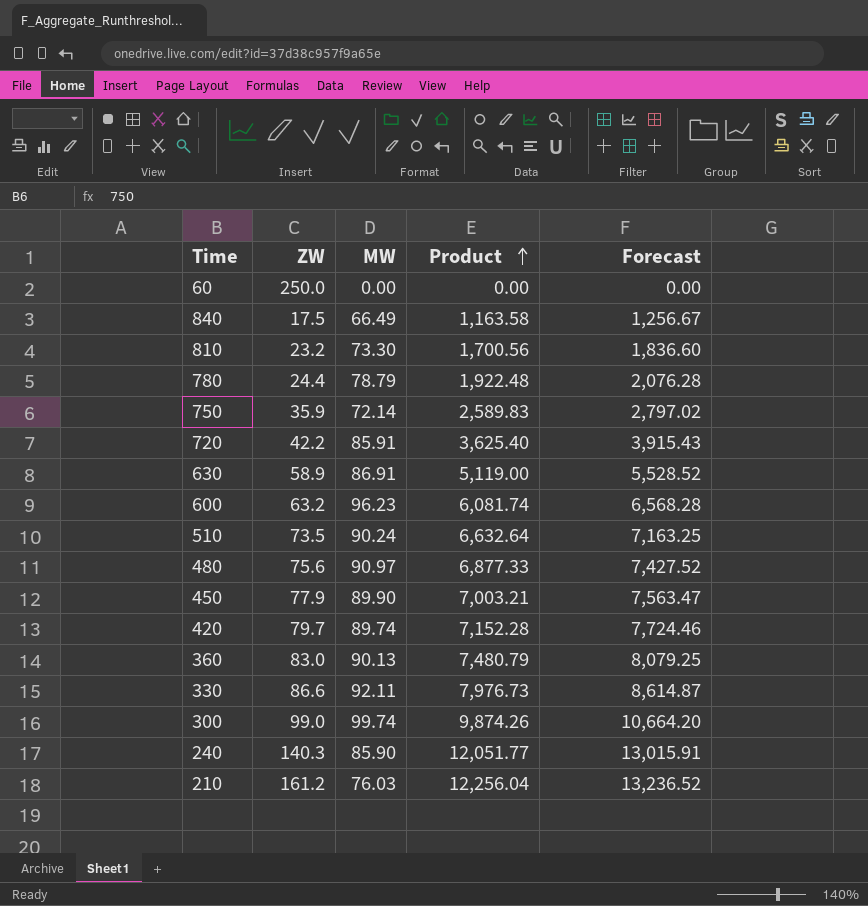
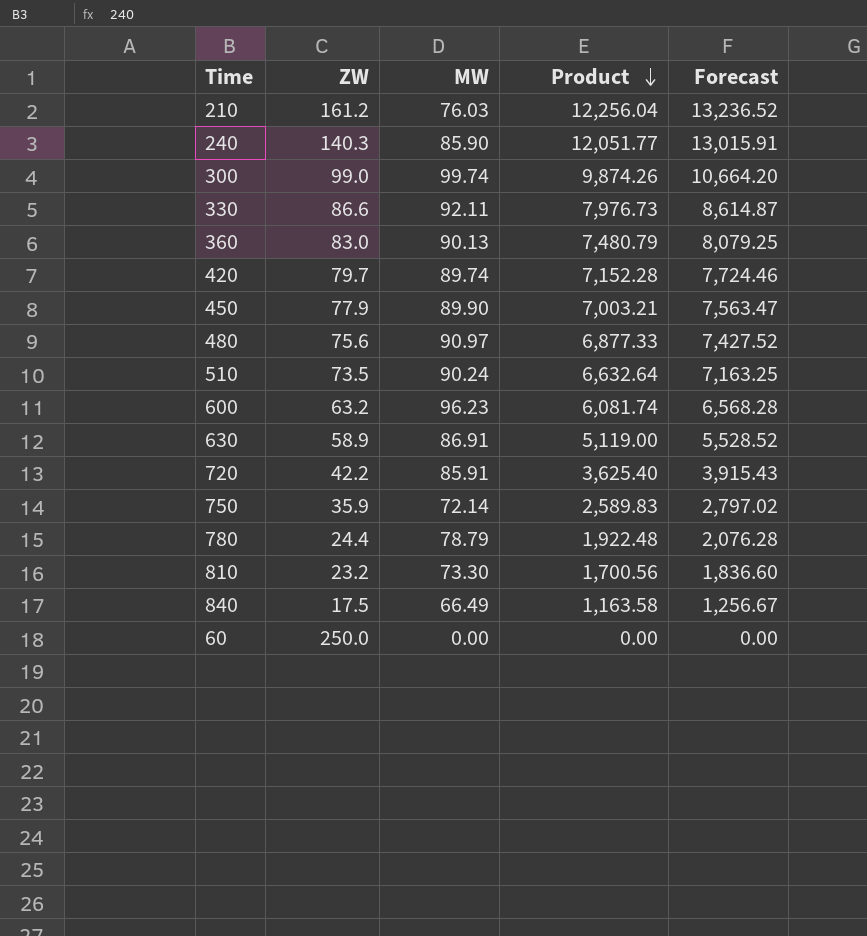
row order: Product ascending -> Product descending

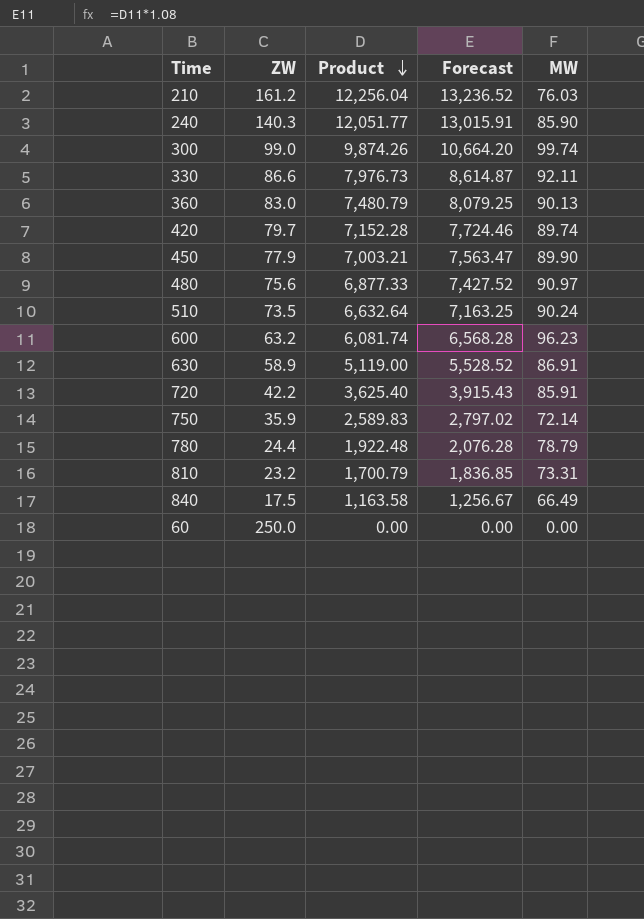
column MW | position: 3 -> 5
810 | Product: 1,700.56 -> 1,700.79
810 | Forecast: 1,836.60 -> 1,836.85
810 | MW: 73.30 -> 73.31

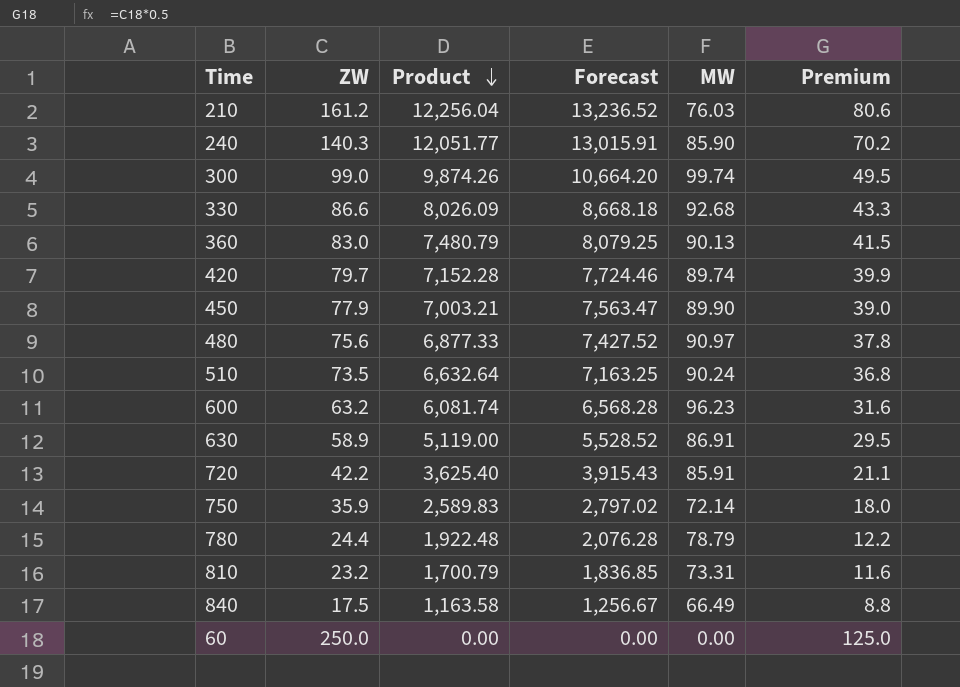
column Premium | formula: none -> [ZW] * 0.5
330 | Product: 7,976.73 -> 8,026.09
330 | Forecast: 8,614.87 -> 8,668.18
330 | MW: 92.11 -> 92.68

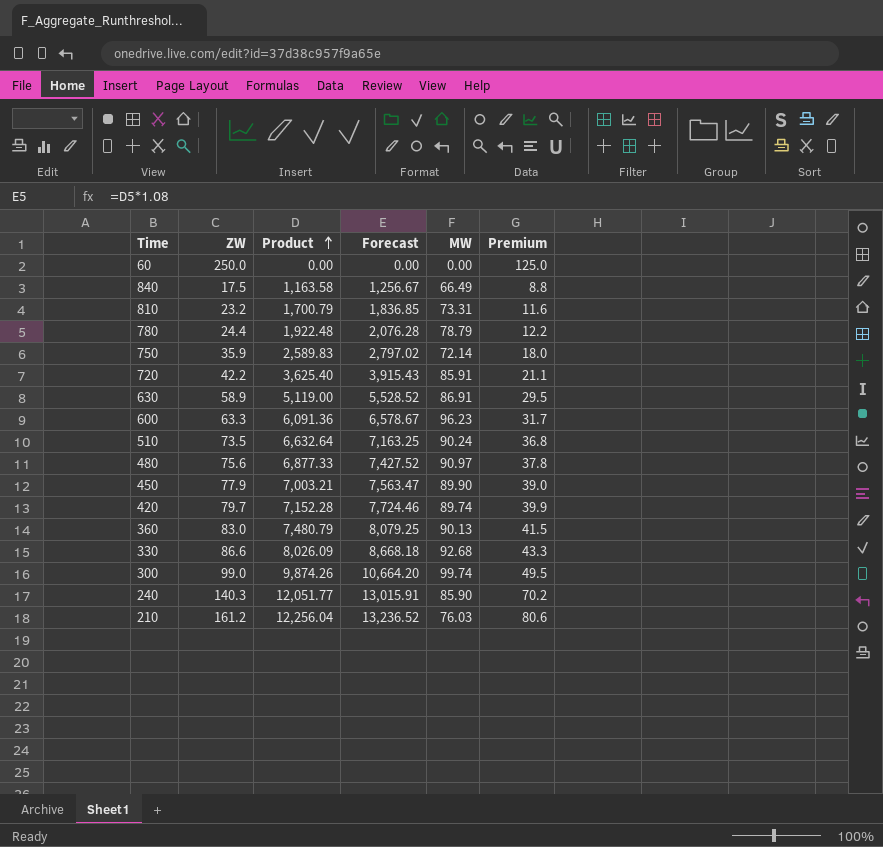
row order: Product descending -> Product ascending
600 | ZW: 63.2 -> 63.3
600 | Product: 6,081.74 -> 6,091.36
600 | Forecast: 6,568.28 -> 6,578.67
600 | Premium: 31.6 -> 31.7

